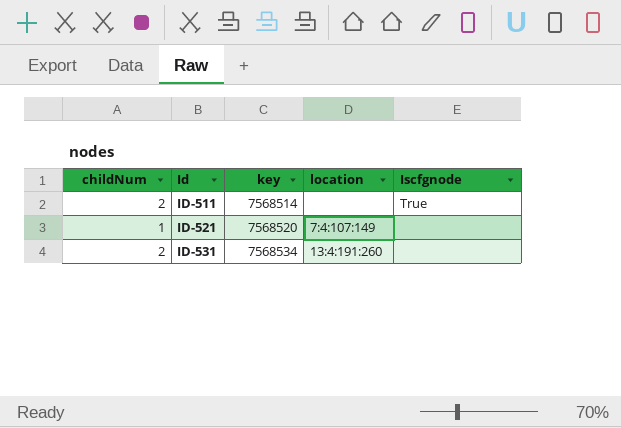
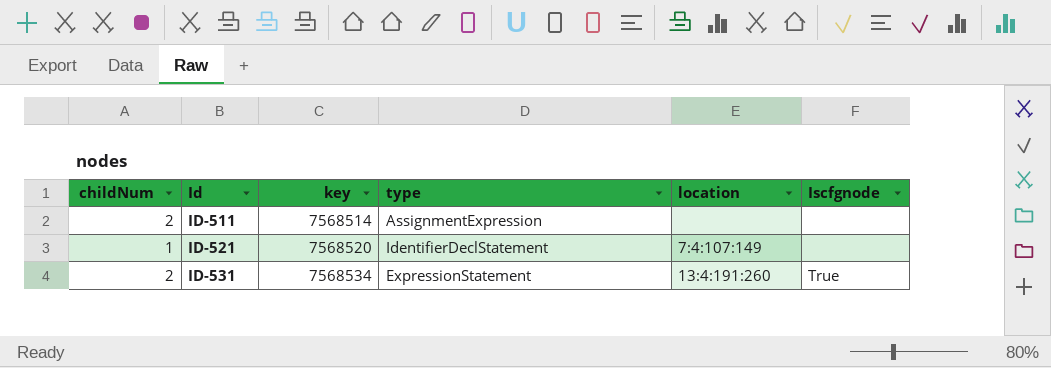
column type | position: none -> 4
ID-511 | Iscfgnode: True -> none
ID-531 | Iscfgnode: none -> True

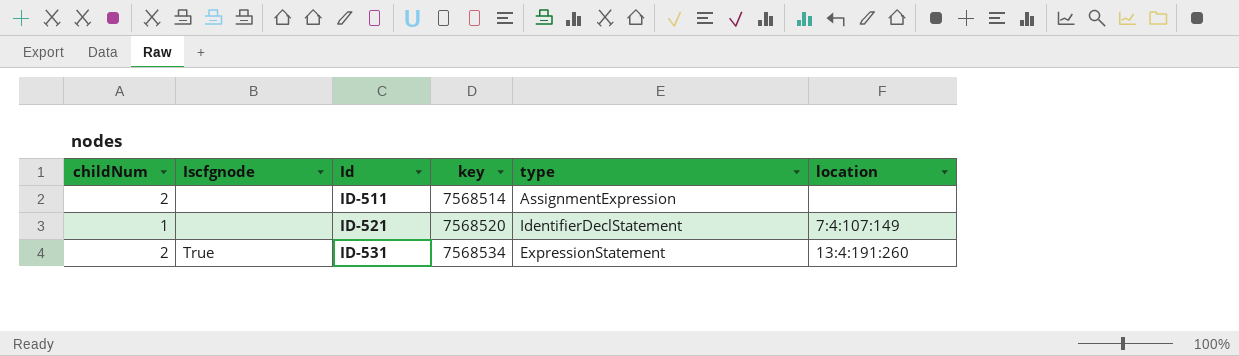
column Iscfgnode | position: 6 -> 2

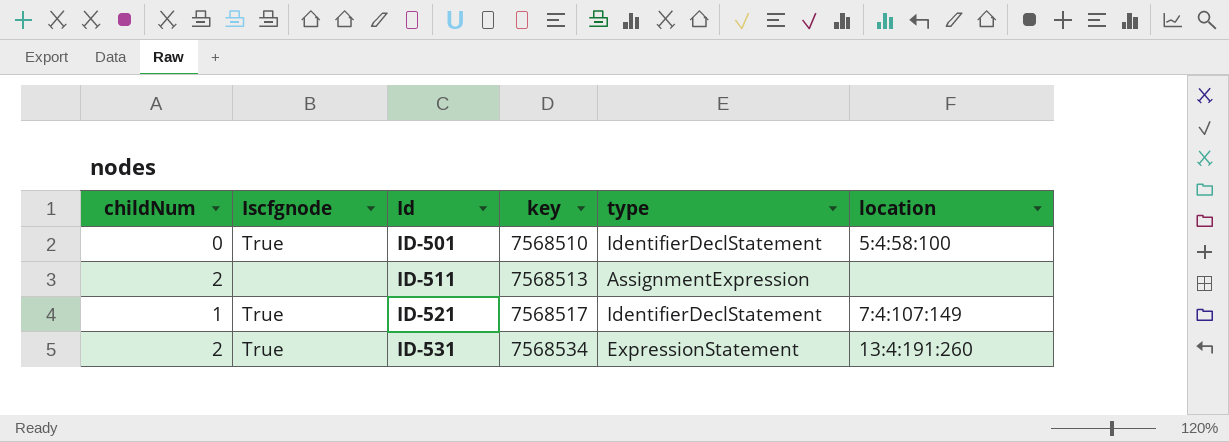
row ID-501: none -> 0 | True | 7568510 | IdentifierDeclStatement | 5:4:58:100
ID-511 | key: 7568514 -> 7568513
ID-521 | Iscfgnode: none -> True
ID-521 | key: 7568520 -> 7568517

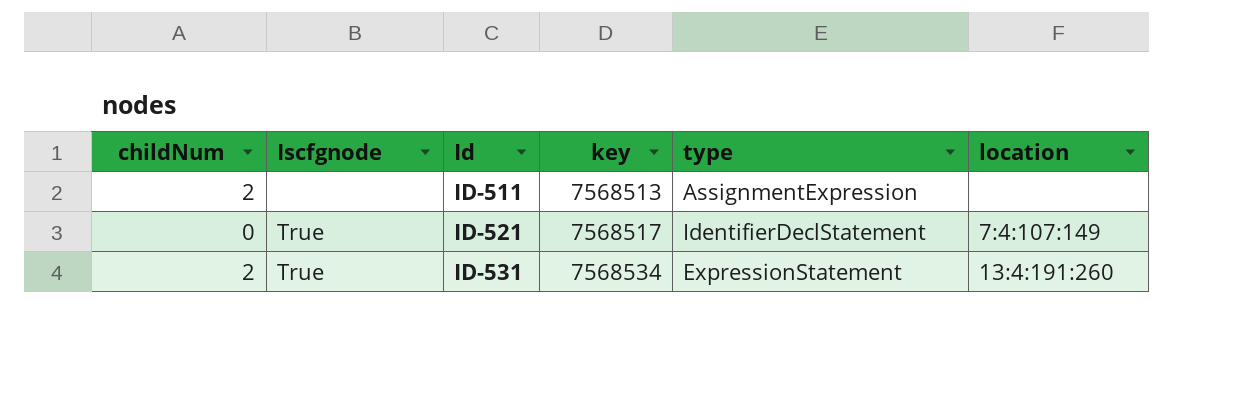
row ID-501: 0 | True | 7568510 | IdentifierDeclStatement | 5:4:58:100 -> none
ID-521 | childNum: 1 -> 0

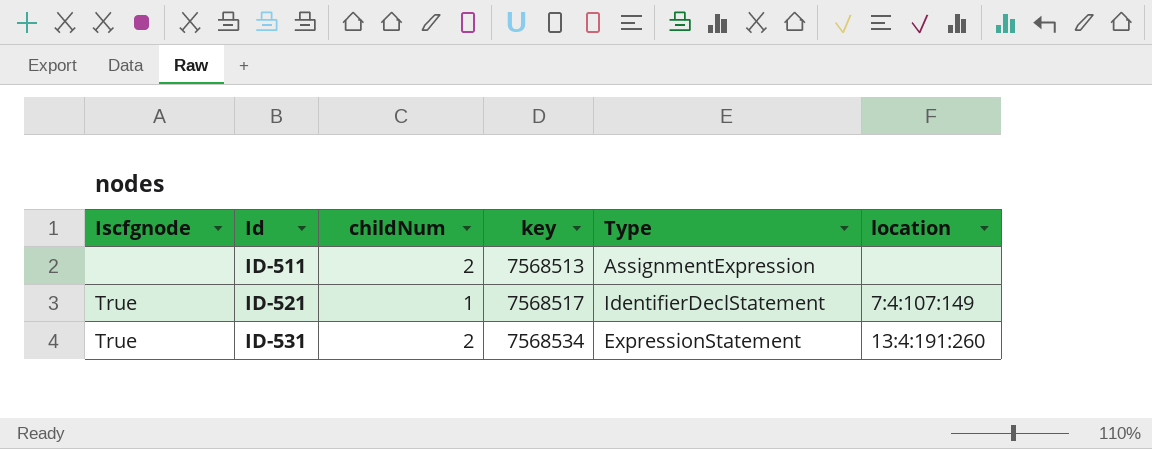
column childNum | position: 1 -> 3
column name: type -> Type
ID-521 | childNum: 0 -> 1

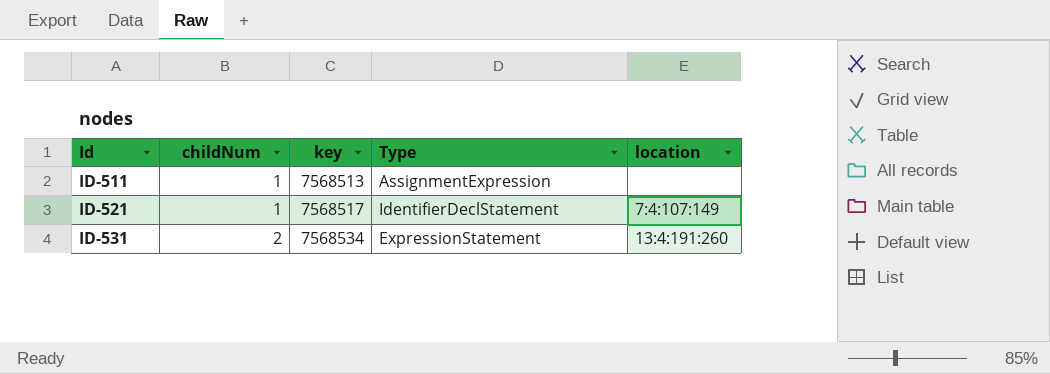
column Iscfgnode | position: 1 -> none
ID-511 | childNum: 2 -> 1

